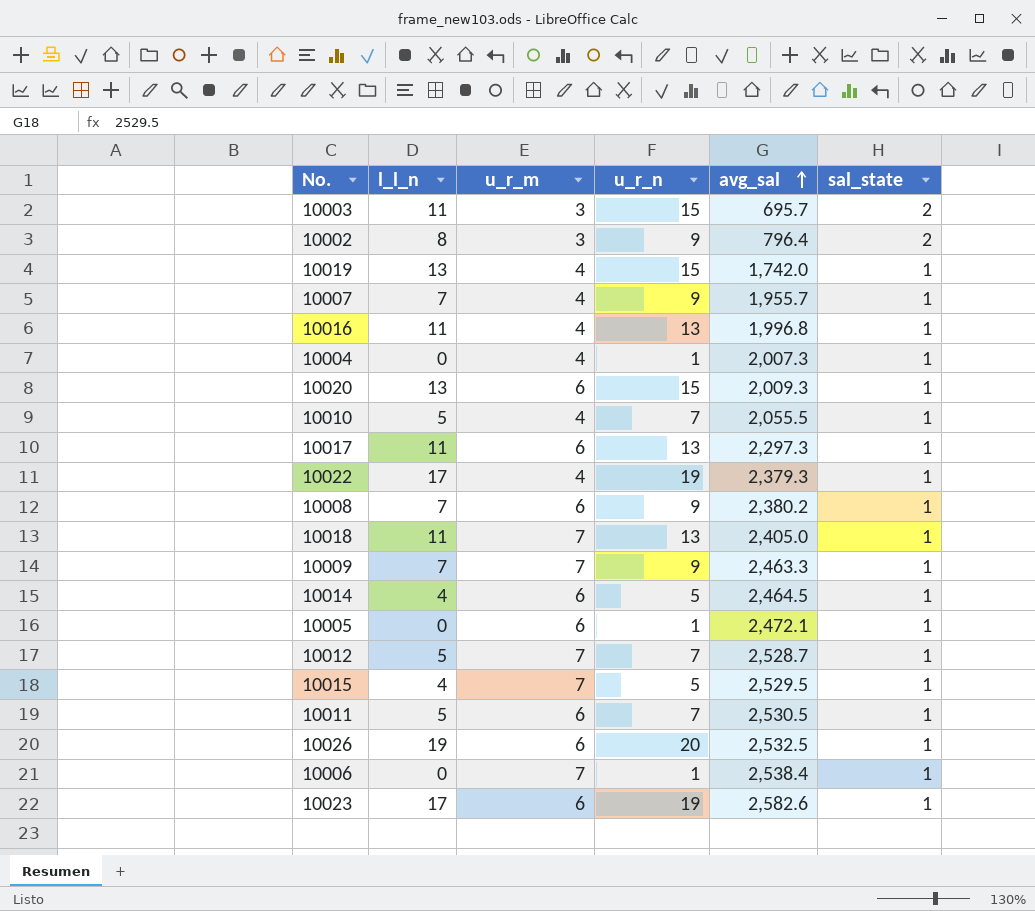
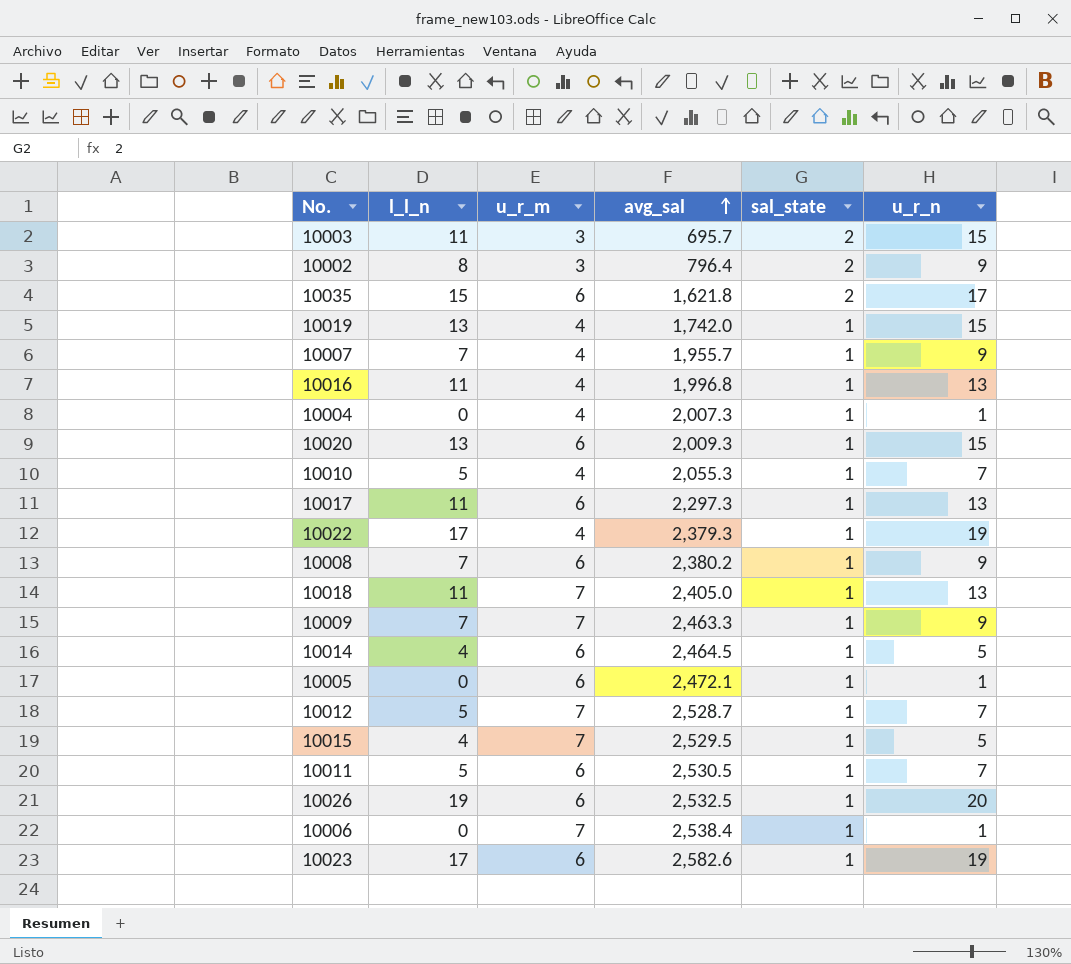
column u_r_n | position: 4 -> 6
row 10035: none -> 15 | 6 | 1,621.8 | 2 | 17
10010 | avg_sal: 2,055.5 -> 2,055.3

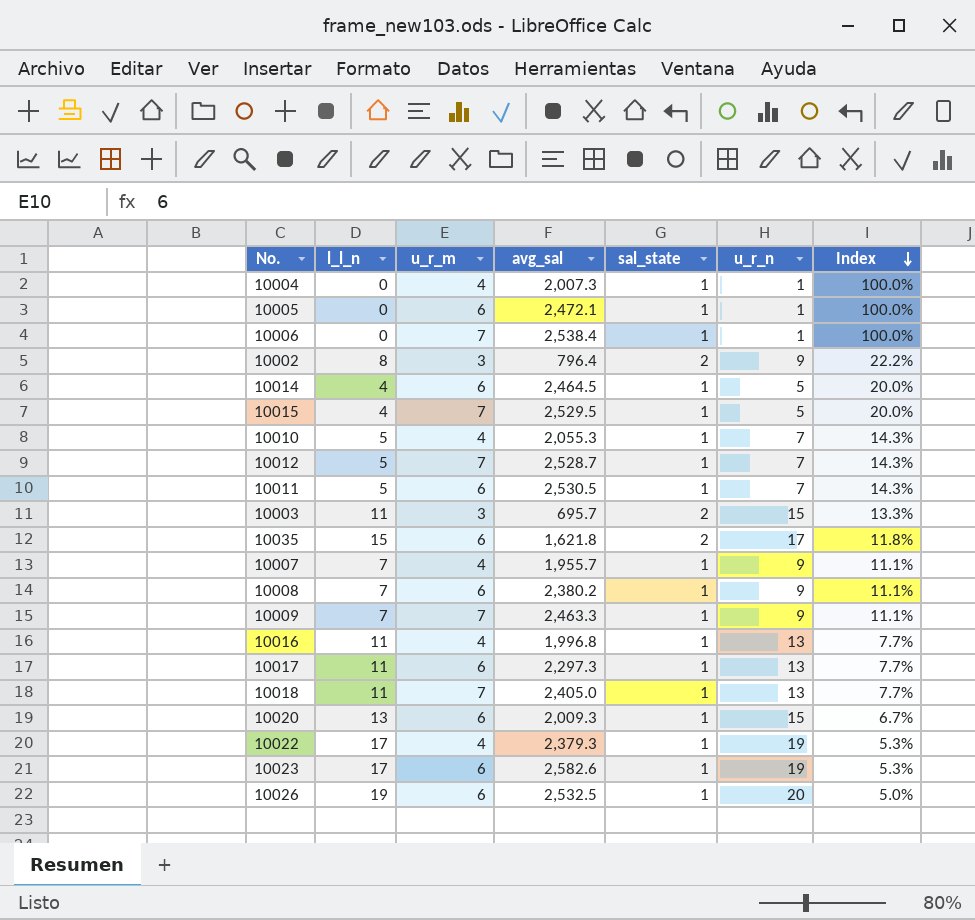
row order: avg_sal ascending -> Index descending
column Index | formula: none -> [sal_state] / [u_r_n]
row 10019: 13 | 4 | 1,742.0 | 1 | 15 -> none

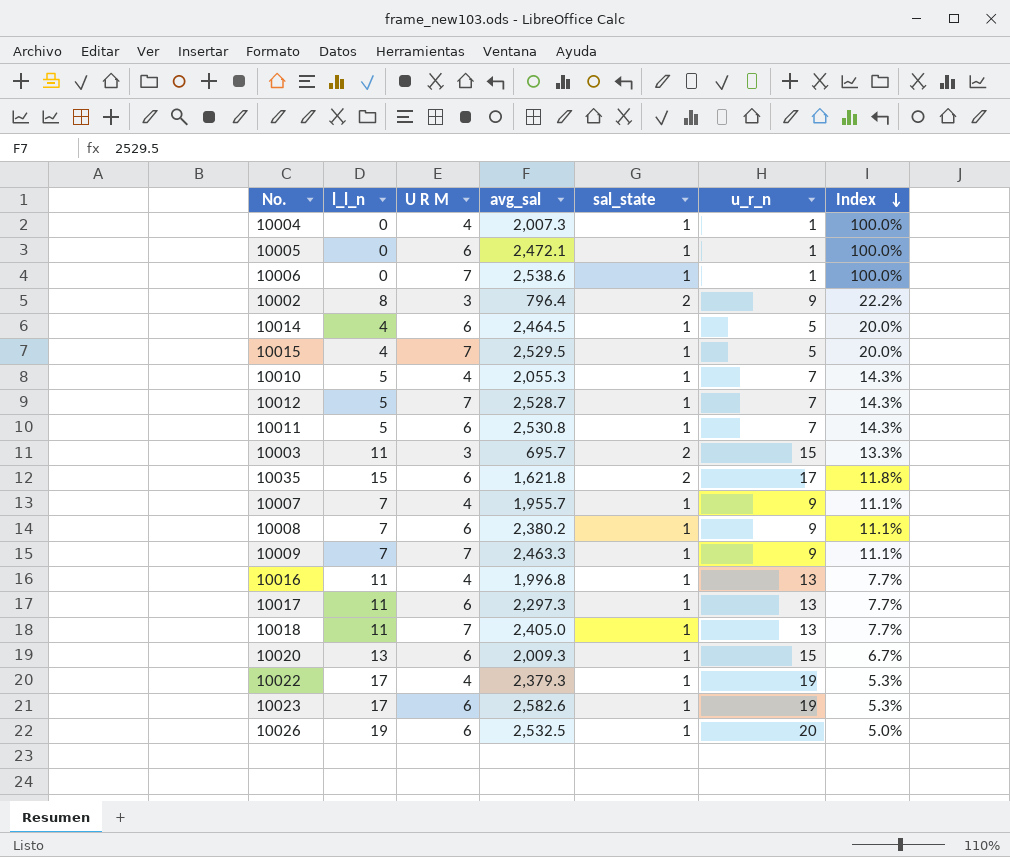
column name: u_r_m -> U R M
10006 | avg_sal: 2,538.4 -> 2,538.6
10011 | avg_sal: 2,530.5 -> 2,530.8

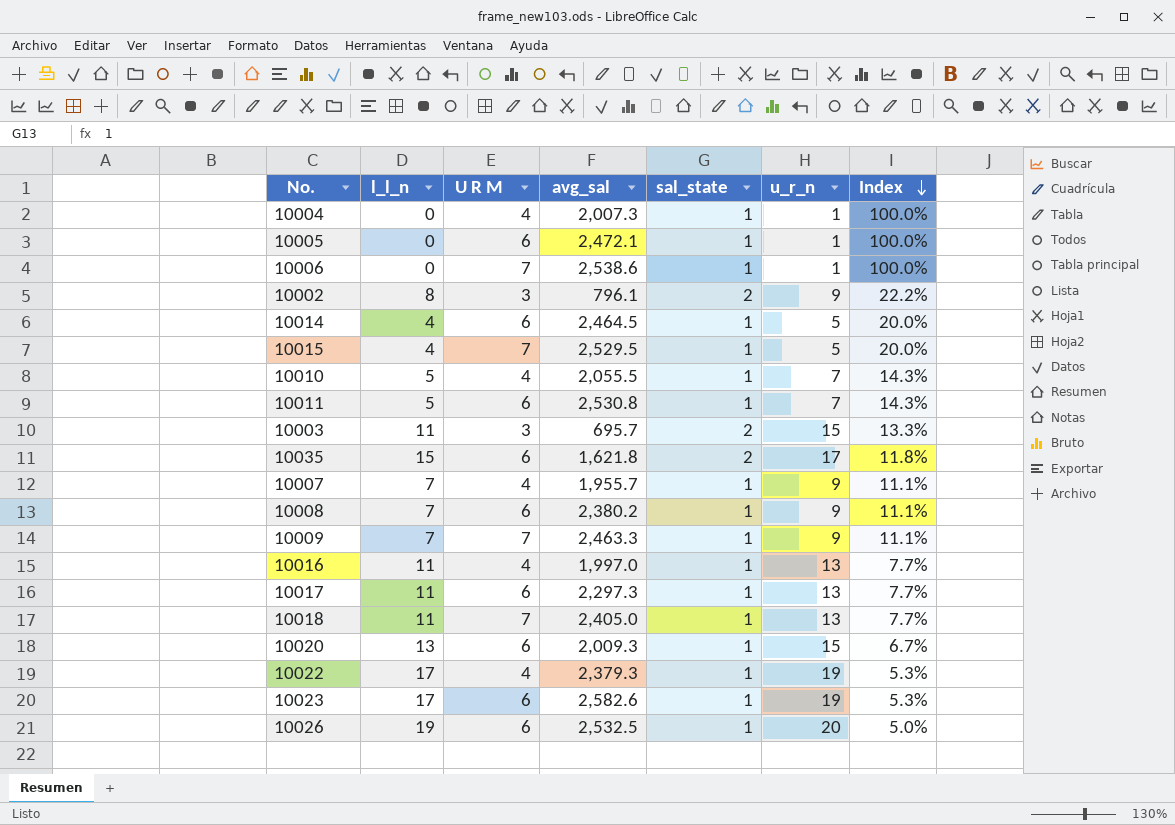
row 10012: 5 | 7 | 2,528.7 | 1 | 7 | 14.3% -> none
10002 | avg_sal: 796.4 -> 796.1
10010 | avg_sal: 2,055.3 -> 2,055.5
10016 | avg_sal: 1,996.8 -> 1,997.0

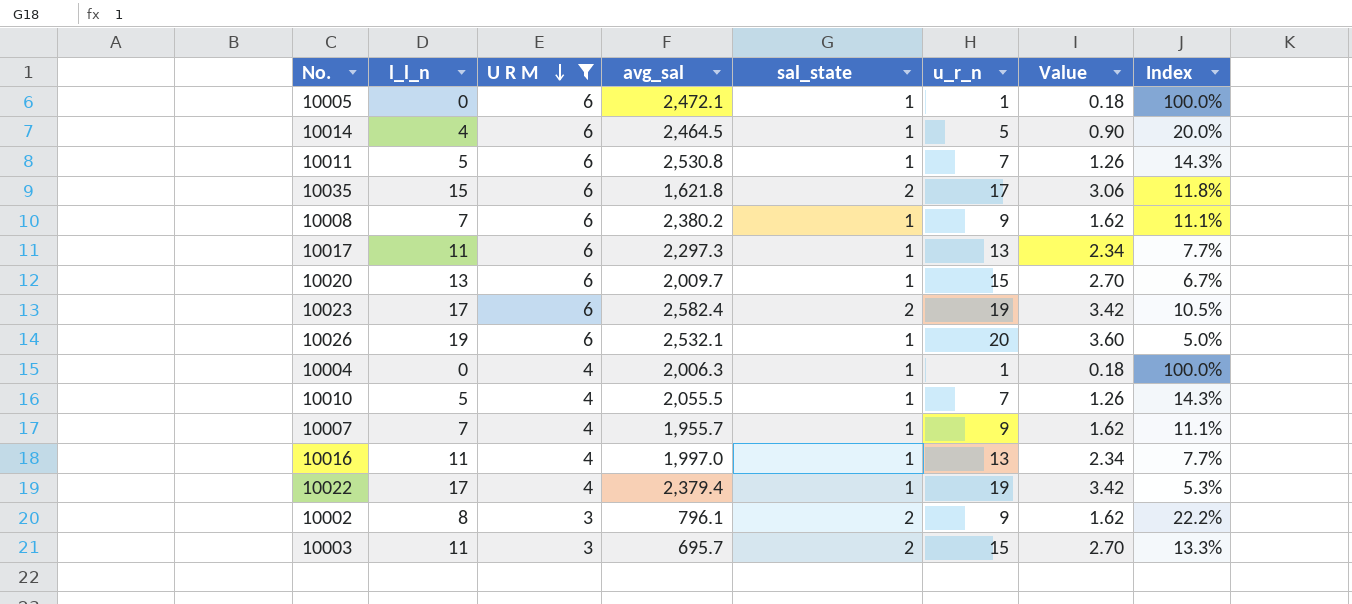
filter: none -> U R M != 7
row order: Index descending -> U R M descending
column Value | formula: none -> [u_r_n] * 0.18
10020 | avg_sal: 2,009.3 -> 2,009.7
10023 | avg_sal: 2,582.6 -> 2,582.4
10023 | sal_state: 1 -> 2
10023 | Index: 5.3% -> 10.5%
10026 | avg_sal: 2,532.5 -> 2,532.1
10004 | avg_sal: 2,007.3 -> 2,006.3
10022 | avg_sal: 2,379.3 -> 2,379.4

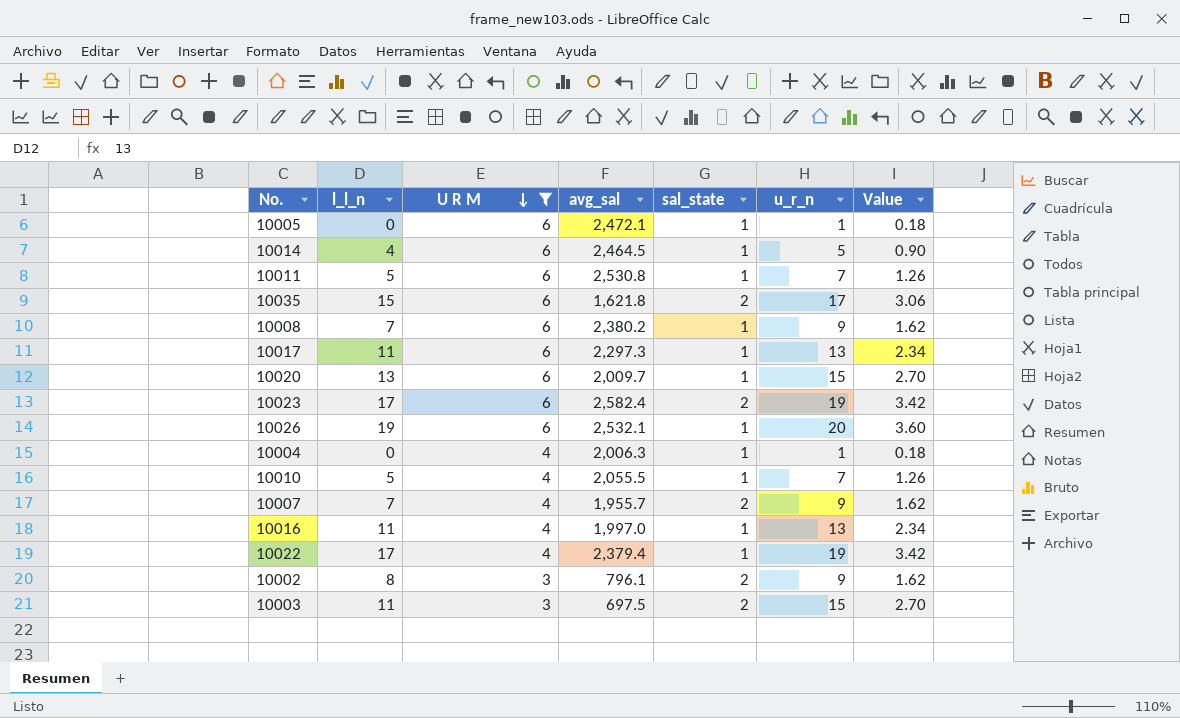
column Index | formula: [sal_state] / [u_r_n] -> none
10007 | sal_state: 1 -> 2
10003 | avg_sal: 695.7 -> 697.5

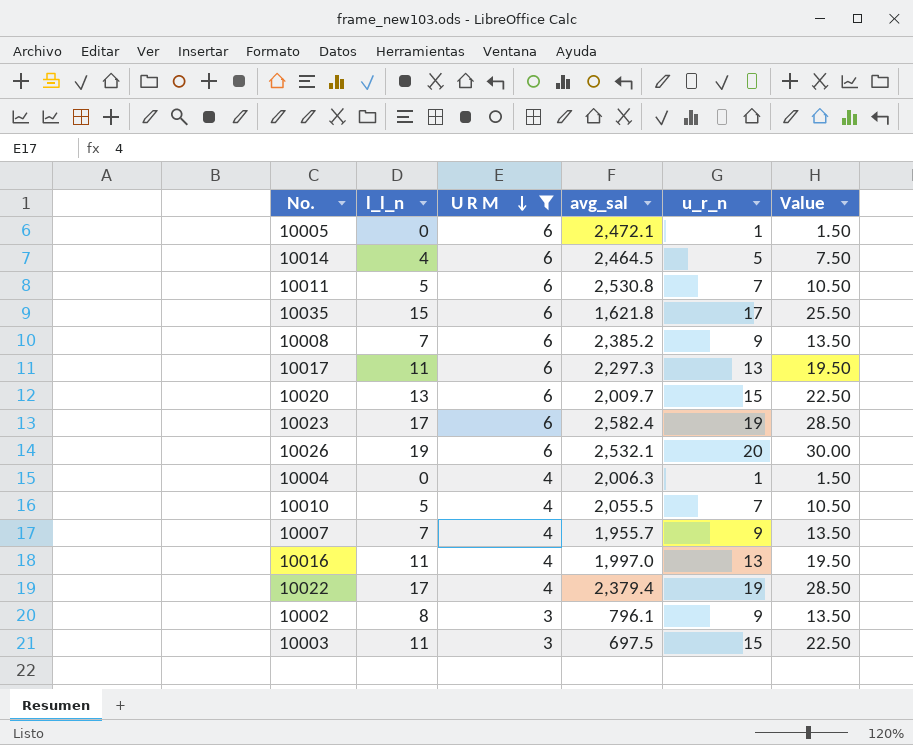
column sal_state | position: 5 -> none
column Value | formula: [u_r_n] * 0.18 -> [u_r_n] * 1.5
10008 | avg_sal: 2,380.2 -> 2,385.2

